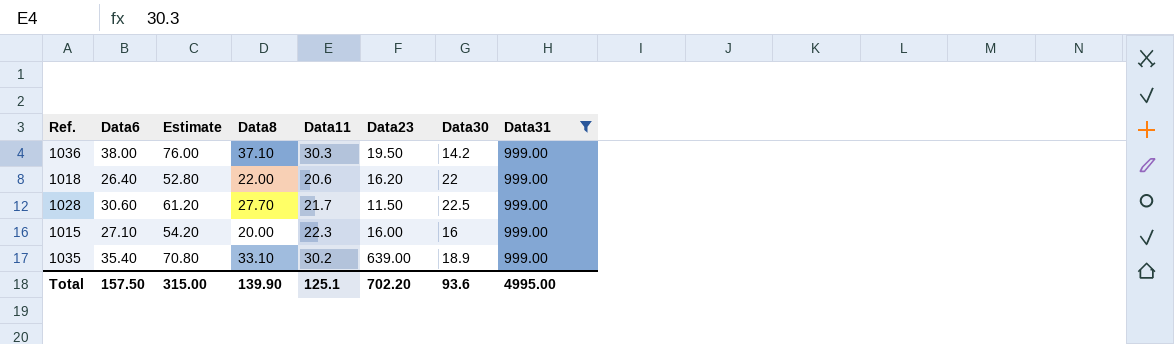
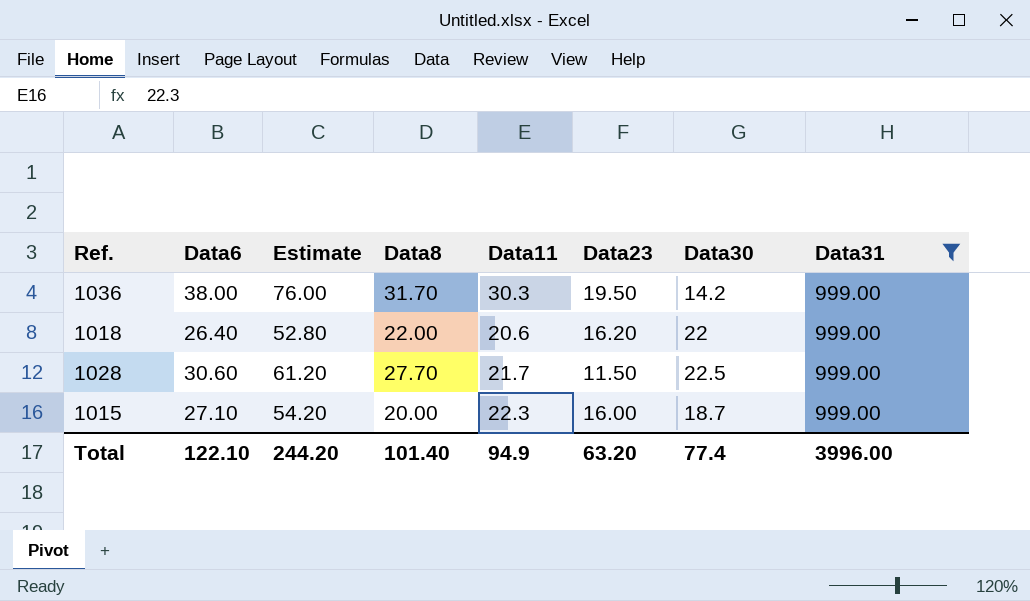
row 1035: 35.40 | 70.80 | 33.10 | 30.2 | 639.00 | 18.9 | 999.00 -> none
1036 | Data8: 37.10 -> 31.70
1015 | Data30: 16 -> 18.7
Total | Data6: 157.50 -> 122.10
Total | Estimate: 315.00 -> 244.20
Total | Data8: 139.90 -> 101.40
Total | Data11: 125.1 -> 94.9
Total | Data23: 702.20 -> 63.20
Total | Data30: 93.6 -> 77.4
Total | Data31: 4995.00 -> 3996.00

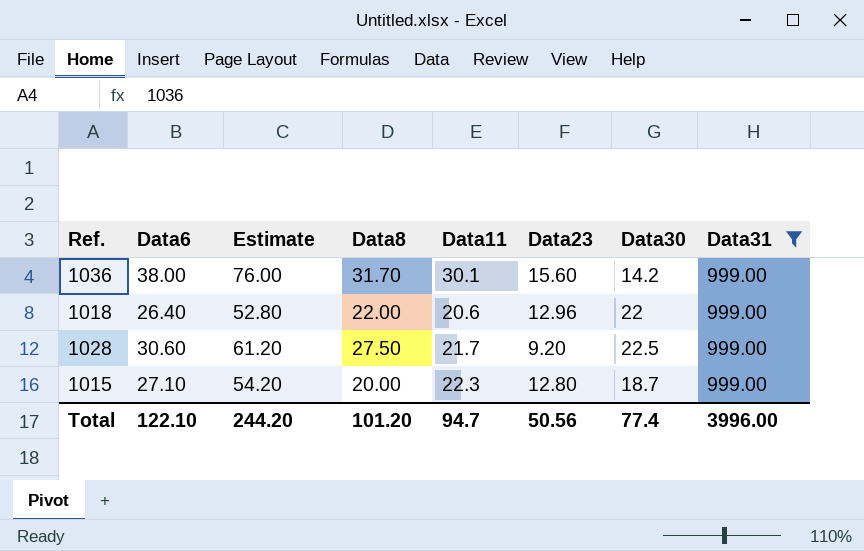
1036 | Data11: 30.3 -> 30.1
1036 | Data23: 19.50 -> 15.60
1018 | Data23: 16.20 -> 12.96
1028 | Data8: 27.70 -> 27.50
1028 | Data23: 11.50 -> 9.20
1015 | Data23: 16.00 -> 12.80
Total | Data8: 101.40 -> 101.20
Total | Data11: 94.9 -> 94.7
Total | Data23: 63.20 -> 50.56

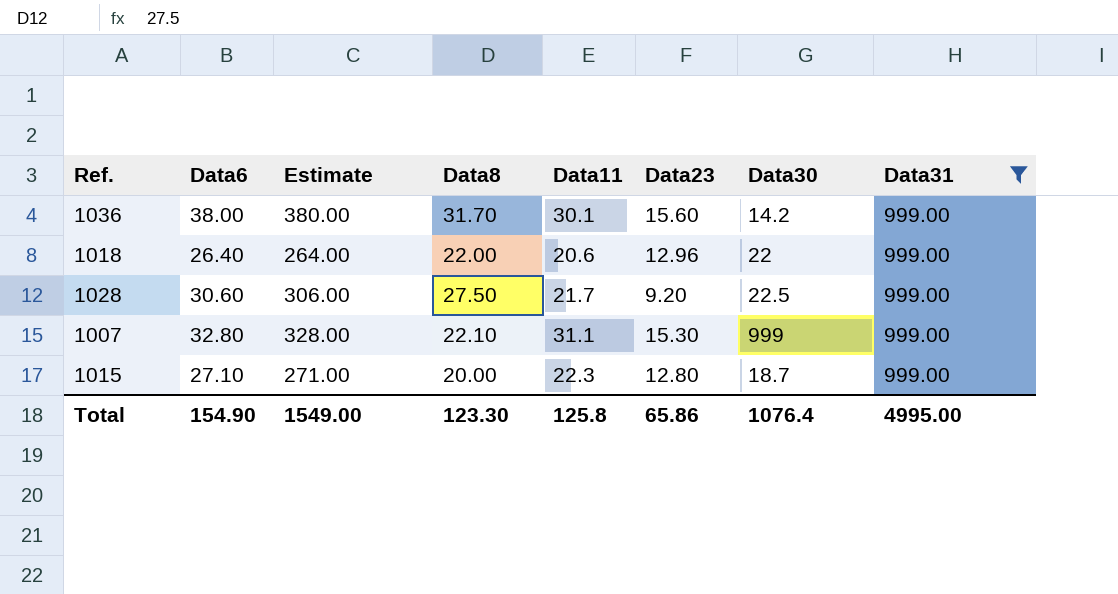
column Estimate | formula: [Data6] * 2 -> [Data6] * 10
row 1007: none -> 32.80 | 328.00 | 22.10 | 31.1 | 15.30 | 999 | 999.00
Total | Data6: 122.10 -> 154.90
Total | Estimate: 244.20 -> 1549.00
Total | Data8: 101.20 -> 123.30
Total | Data11: 94.7 -> 125.8
Total | Data23: 50.56 -> 65.86
Total | Data30: 77.4 -> 1076.4
Total | Data31: 3996.00 -> 4995.00

